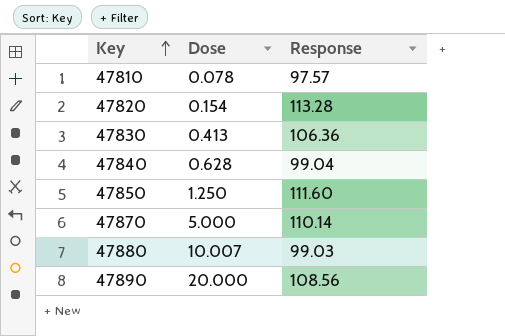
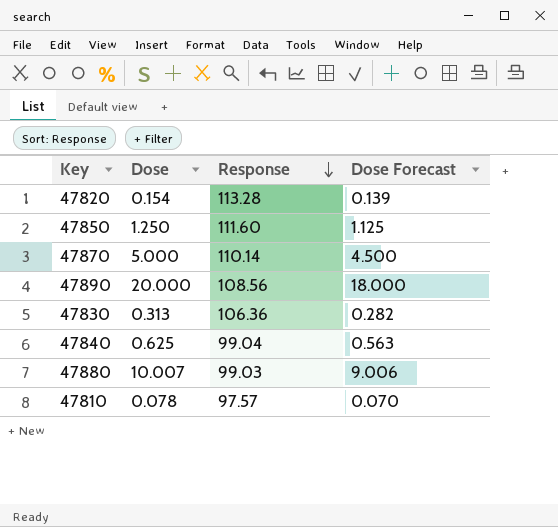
row order: Key ascending -> Response descending
column Dose Forecast | formula: none -> [Dose] * 0.9
47830 | Dose: 0.413 -> 0.313
47840 | Dose: 0.628 -> 0.625

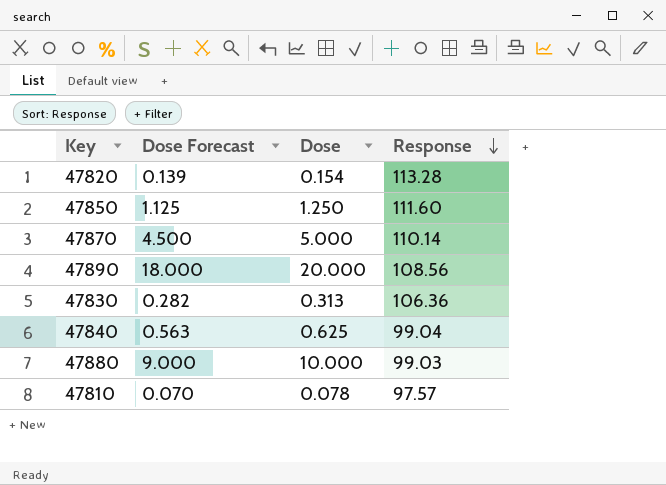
column Dose Forecast | position: 4 -> 2
47880 | Dose Forecast: 9.006 -> 9.000
47880 | Dose: 10.007 -> 10.000

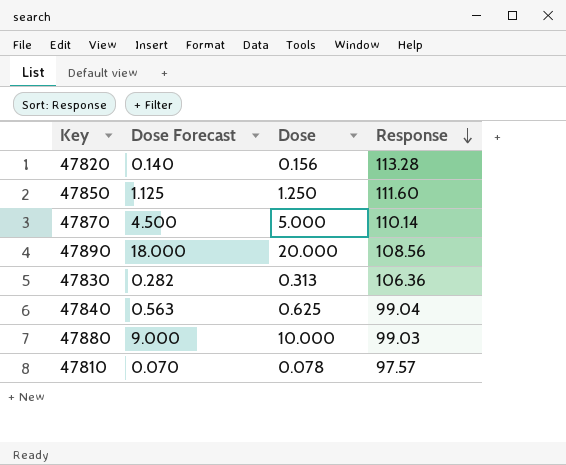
47820 | Dose Forecast: 0.139 -> 0.140
47820 | Dose: 0.154 -> 0.156

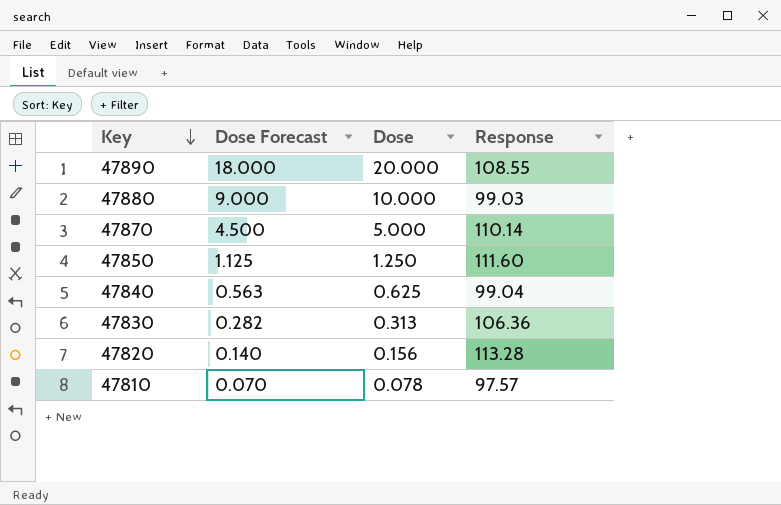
row order: Response descending -> Key descending
47890 | Response: 108.56 -> 108.55

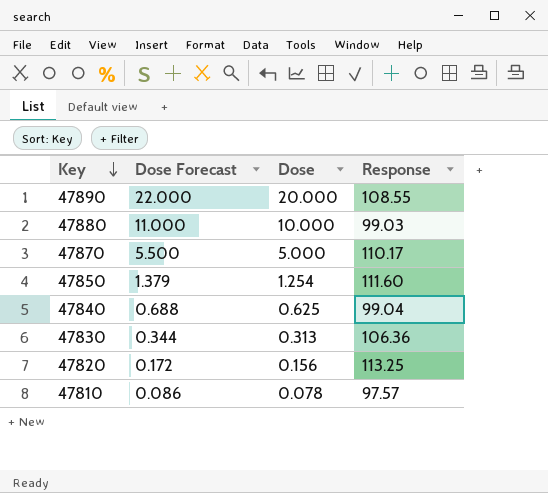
column Dose Forecast | formula: [Dose] * 0.9 -> [Dose] * 1.1
47870 | Response: 110.14 -> 110.17
47850 | Dose: 1.250 -> 1.254
47820 | Response: 113.28 -> 113.25

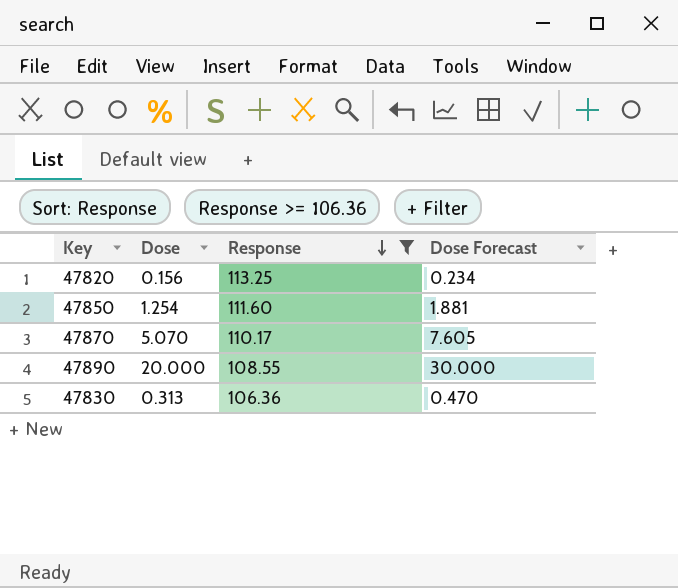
filter: none -> Response >= 106.36
row order: Key descending -> Response descending
column Dose Forecast | formula: [Dose] * 1.1 -> [Dose] * 1.5
column Dose Forecast | position: 2 -> 4
47870 | Dose: 5.000 -> 5.070

